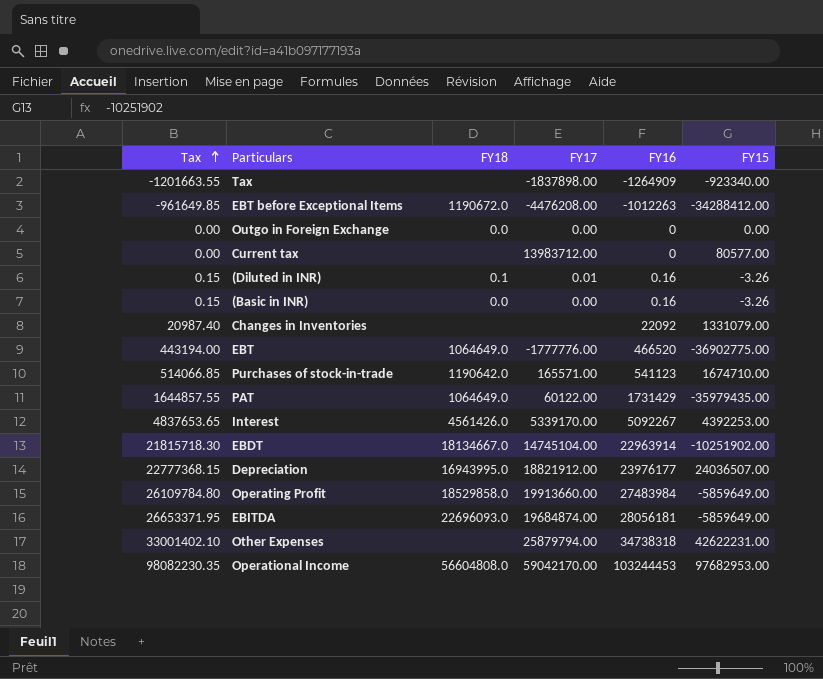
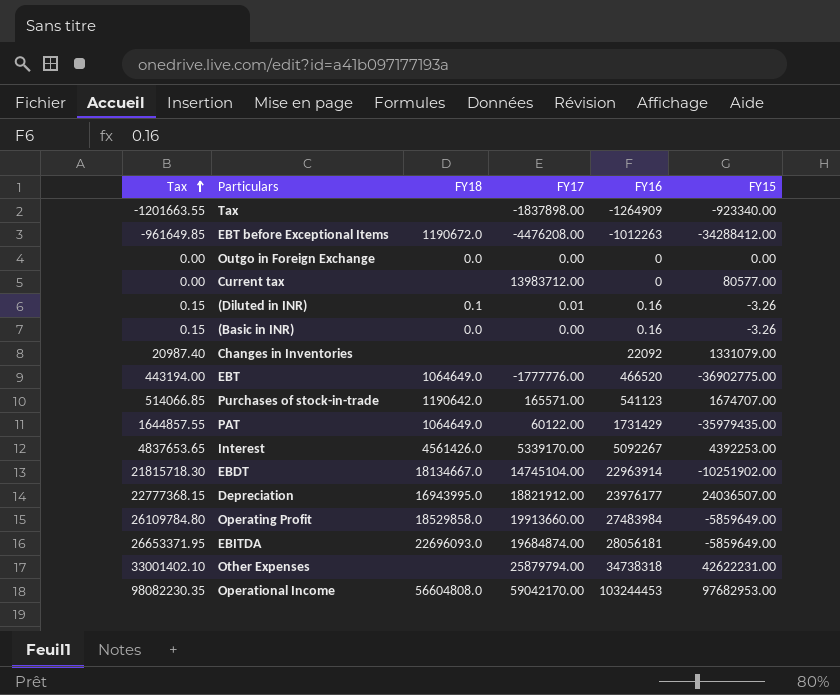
Purchases of stock-in-trade | FY15: 1674710.00 -> 1674707.00

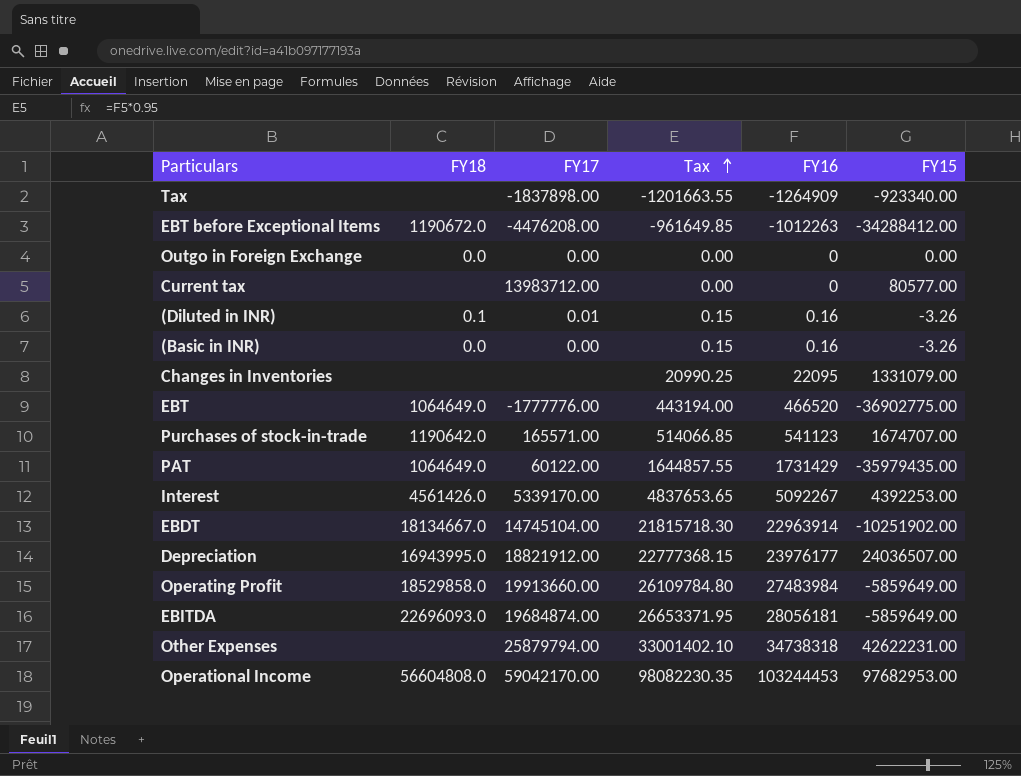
column Tax | position: 1 -> 4
Changes in Inventories | Tax: 20987.40 -> 20990.25
Changes in Inventories | FY16: 22092 -> 22095

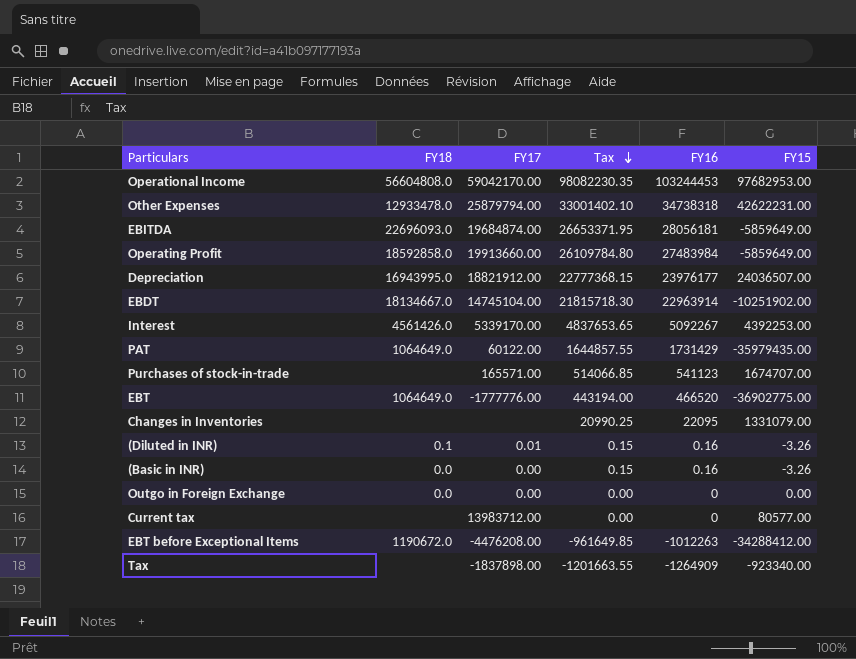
row order: Tax ascending -> Tax descending
Other Expenses | FY18: none -> 12933478.0
Operating Profit | FY18: 18529858.0 -> 18592858.0
Purchases of stock-in-trade | FY18: 1190642.0 -> none

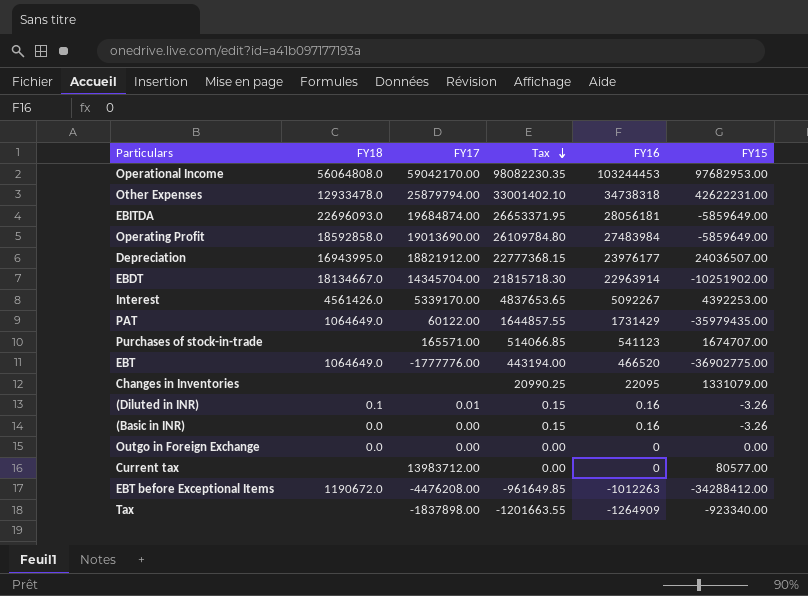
Operational Income | FY18: 56604808.0 -> 56064808.0
Operating Profit | FY17: 19913660.00 -> 19013690.00
EBDT | FY17: 14745104.00 -> 14345704.00

